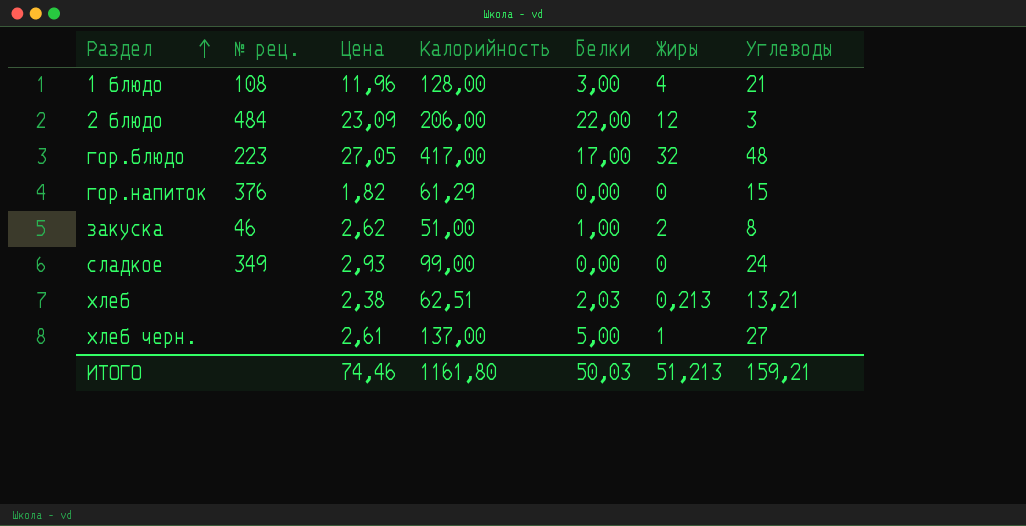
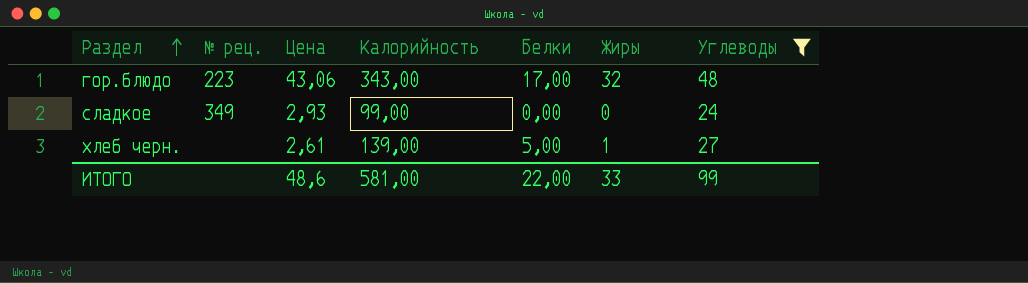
filter: none -> Углеводы >= 24
гор.блюдо | Цена: 27,05 -> 43,06
гор.блюдо | Калорийность: 417,00 -> 343,00
хлеб черн. | Калорийность: 137,00 -> 139,00
ИТОГО | Цена: 74,46 -> 48,6
ИТОГО | Калорийность: 1161,80 -> 581,00
ИТОГО | Белки: 50,03 -> 22,00
ИТОГО | Жиры: 51,213 -> 33
ИТОГО | Углеводы: 159,21 -> 99

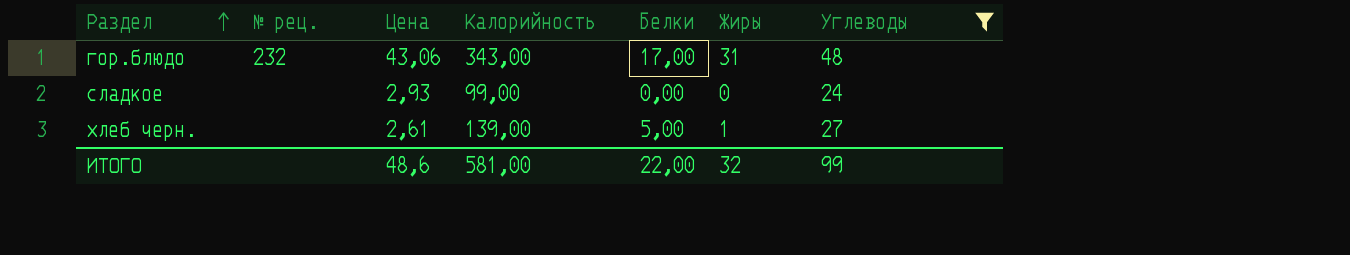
гор.блюдо | № рец.: 223 -> 232
гор.блюдо | Жиры: 32 -> 31
сладкое | № рец.: 349 -> none
ИТОГО | Жиры: 33 -> 32

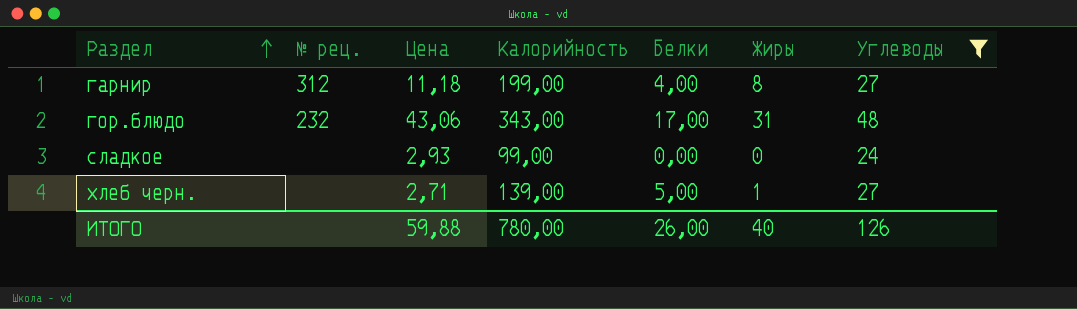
row гарнир: none -> 312 | 11,18 | 199,00 | 4,00 | 8 | 27
хлеб черн. | Цена: 2,61 -> 2,71
ИТОГО | Цена: 48,6 -> 59,88
ИТОГО | Калорийность: 581,00 -> 780,00
ИТОГО | Белки: 22,00 -> 26,00
ИТОГО | Жиры: 32 -> 40
ИТОГО | Углеводы: 99 -> 126

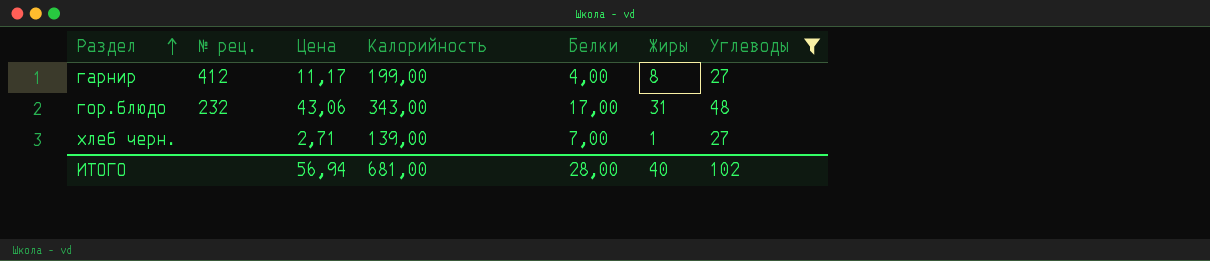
row сладкое: none | 2,93 | 99,00 | 0,00 | 0 | 24 -> none
гарнир | № рец.: 312 -> 412
гарнир | Цена: 11,18 -> 11,17
хлеб черн. | Белки: 5,00 -> 7,00
ИТОГО | Цена: 59,88 -> 56,94
ИТОГО | Калорийность: 780,00 -> 681,00
ИТОГО | Белки: 26,00 -> 28,00
ИТОГО | Углеводы: 126 -> 102

